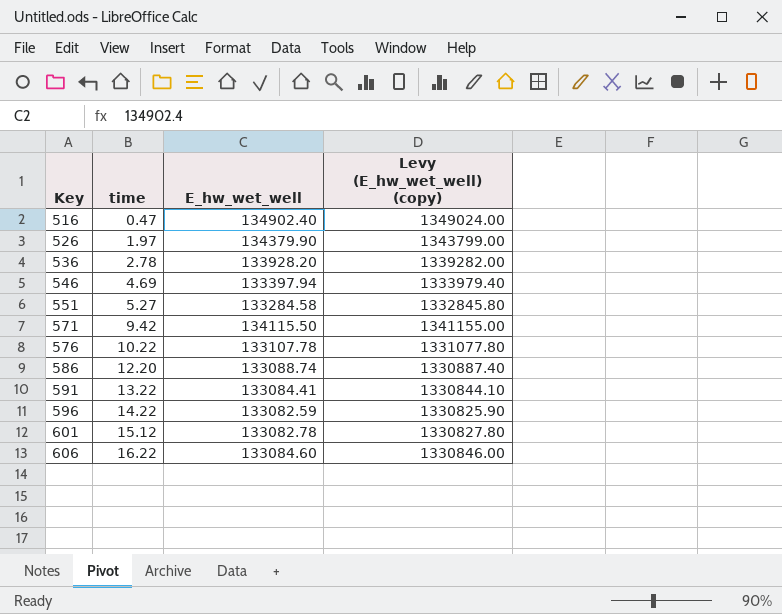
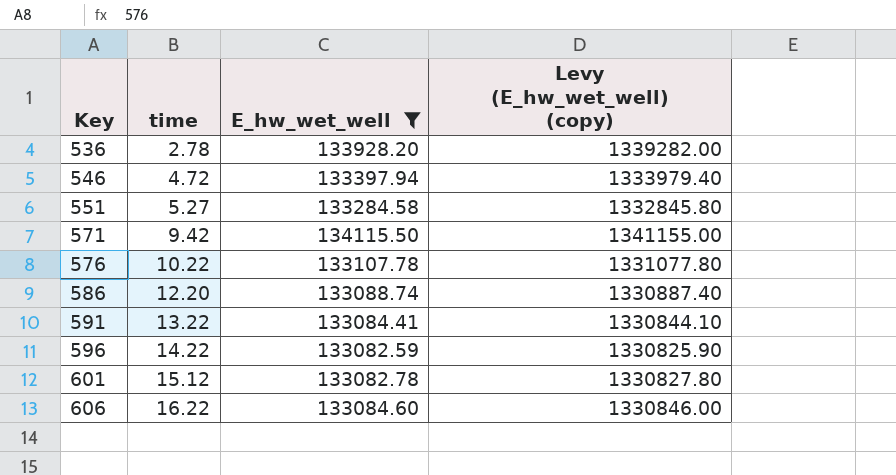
filter: none -> E_hw_wet_well <= 134115.50
546 | time: 4.69 -> 4.72

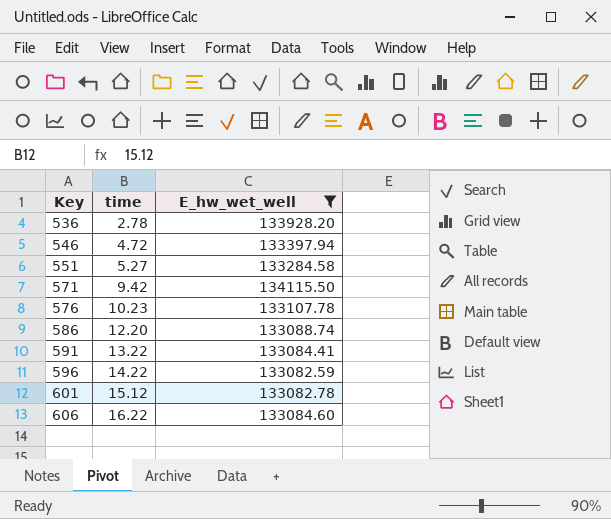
column Levy (E_hw_wet_well) (copy) | formula: [E_hw_wet_well] * 10 -> none
576 | time: 10.22 -> 10.23

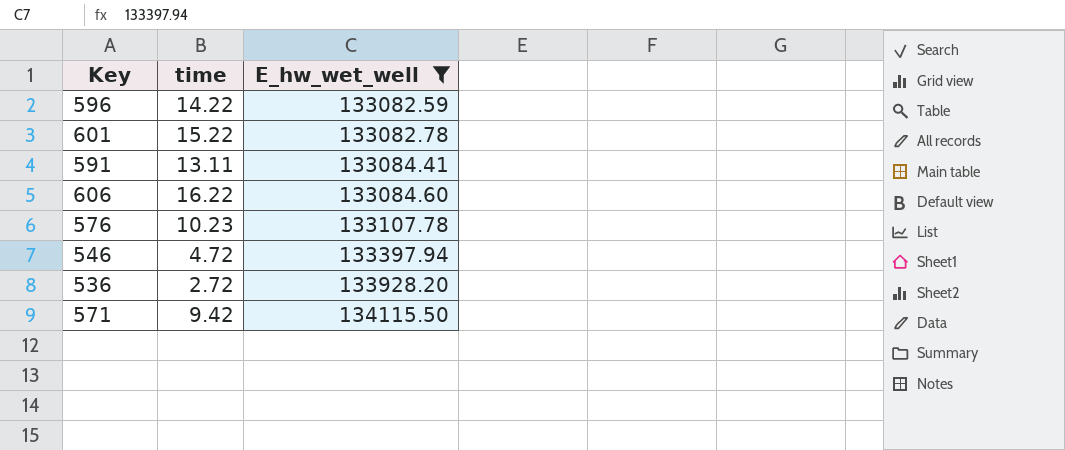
row order: Key ascending -> E_hw_wet_well ascending
row 551: 5.27 | 133284.58 -> none
row 586: 12.20 | 133088.74 -> none
601 | time: 15.12 -> 15.22
591 | time: 13.22 -> 13.11
536 | time: 2.78 -> 2.72

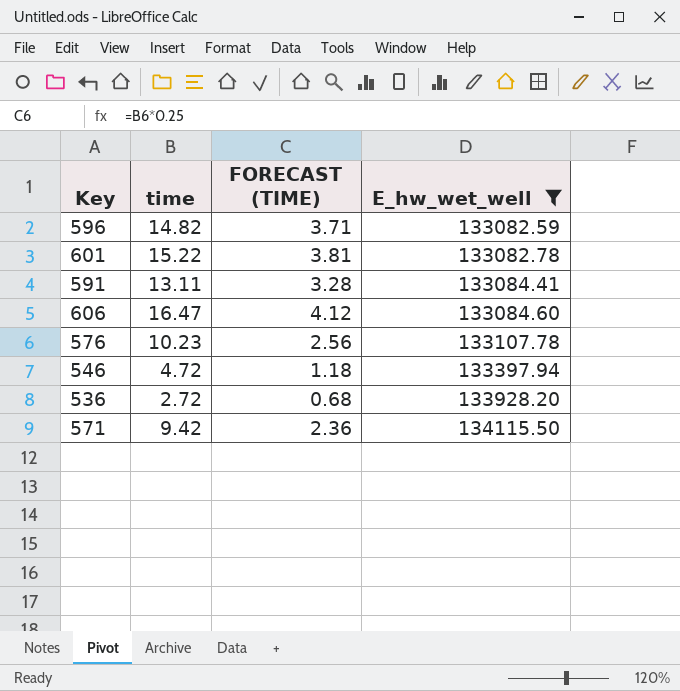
column FORECAST (TIME) | formula: none -> [time] * 0.25
596 | time: 14.22 -> 14.82
606 | time: 16.22 -> 16.47

